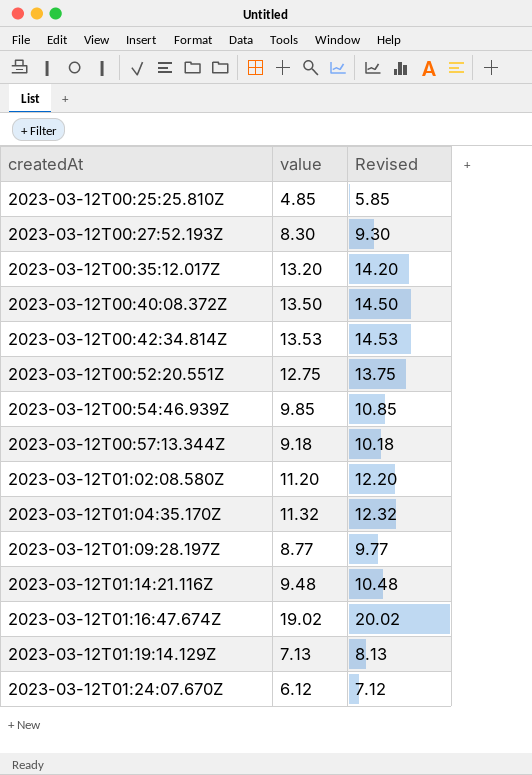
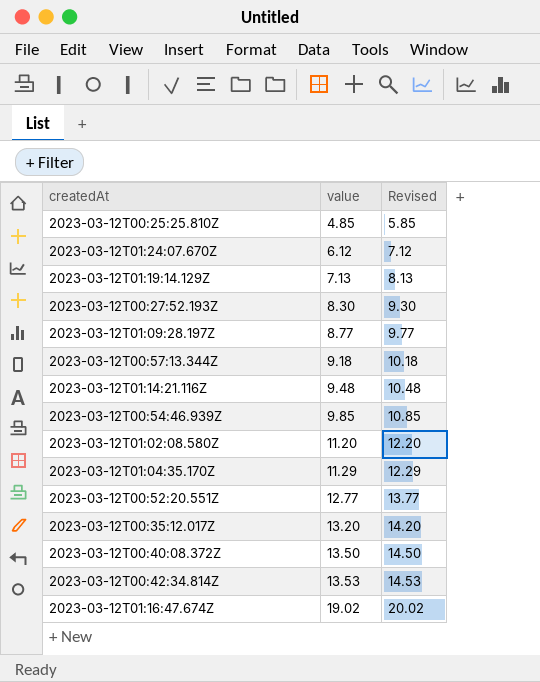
row order: createdAt ascending -> value ascending
2023-03-12T01:04:35.170Z | value: 11.32 -> 11.29
2023-03-12T01:04:35.170Z | Revised: 12.32 -> 12.29
2023-03-12T00:52:20.551Z | value: 12.75 -> 12.77
2023-03-12T00:52:20.551Z | Revised: 13.75 -> 13.77

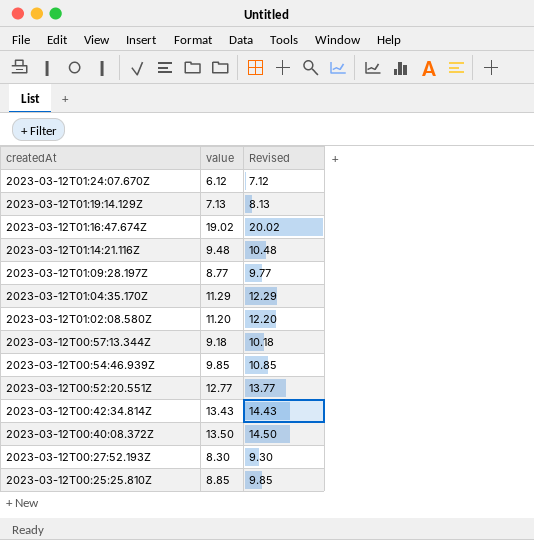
row order: value ascending -> createdAt descending
row 2023-03-12T00:35:12.017Z: 13.20 | 14.20 -> none
2023-03-12T00:42:34.814Z | value: 13.53 -> 13.43
2023-03-12T00:42:34.814Z | Revised: 14.53 -> 14.43
2023-03-12T00:25:25.810Z | value: 4.85 -> 8.85
2023-03-12T00:25:25.810Z | Revised: 5.85 -> 9.85

